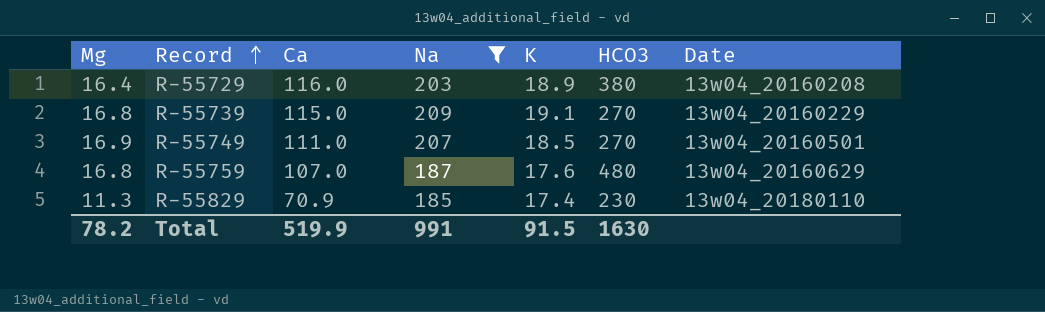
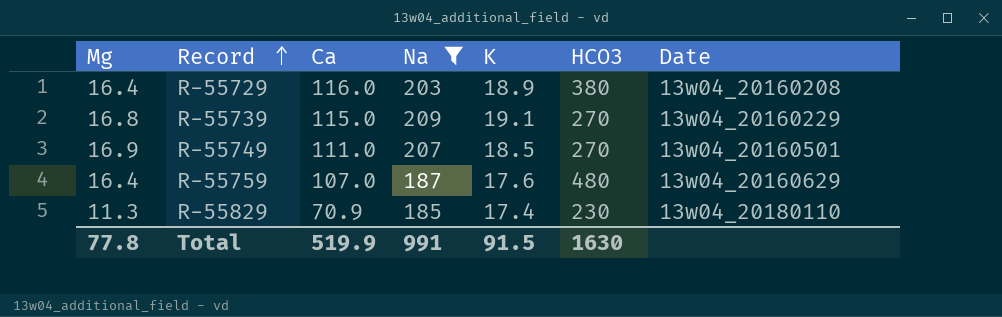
R-55759 | Mg: 16.8 -> 16.4
Total | Mg: 78.2 -> 77.8

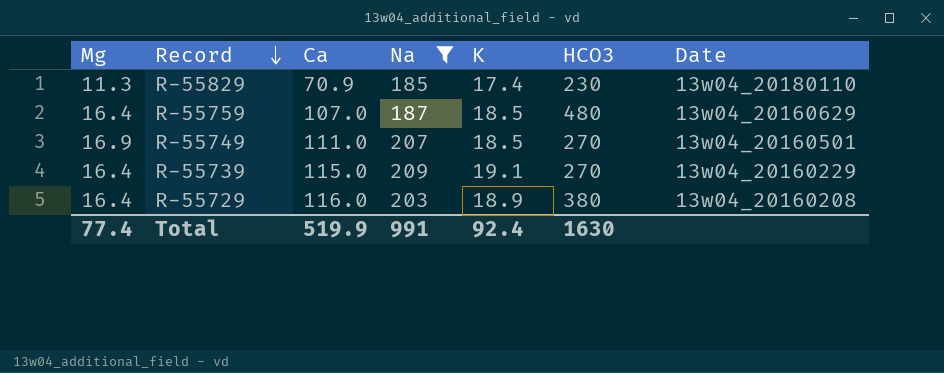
row order: Record ascending -> Record descending
R-55759 | K: 17.6 -> 18.5
R-55739 | Mg: 16.8 -> 16.4
Total | Mg: 77.8 -> 77.4
Total | K: 91.5 -> 92.4

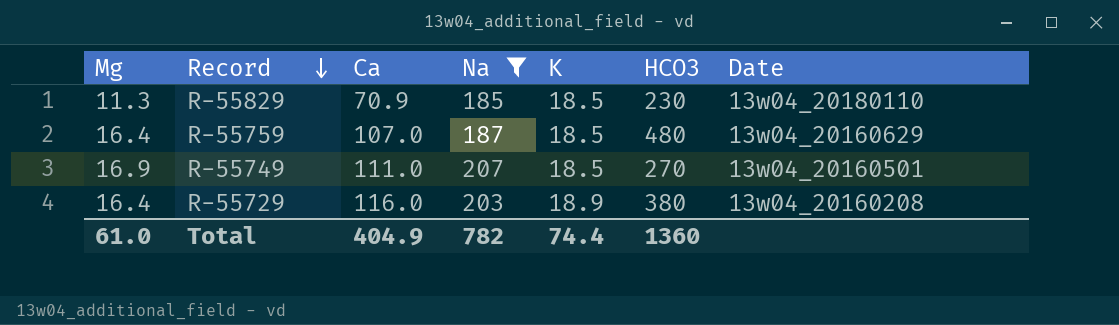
row R-55739: 16.4 | 115.0 | 209 | 19.1 | 270 | 13w04_20160229 -> none
R-55829 | K: 17.4 -> 18.5
Total | Mg: 77.4 -> 61.0
Total | Ca: 519.9 -> 404.9
Total | Na: 991 -> 782
Total | K: 92.4 -> 74.4
Total | HCO3: 1630 -> 1360

